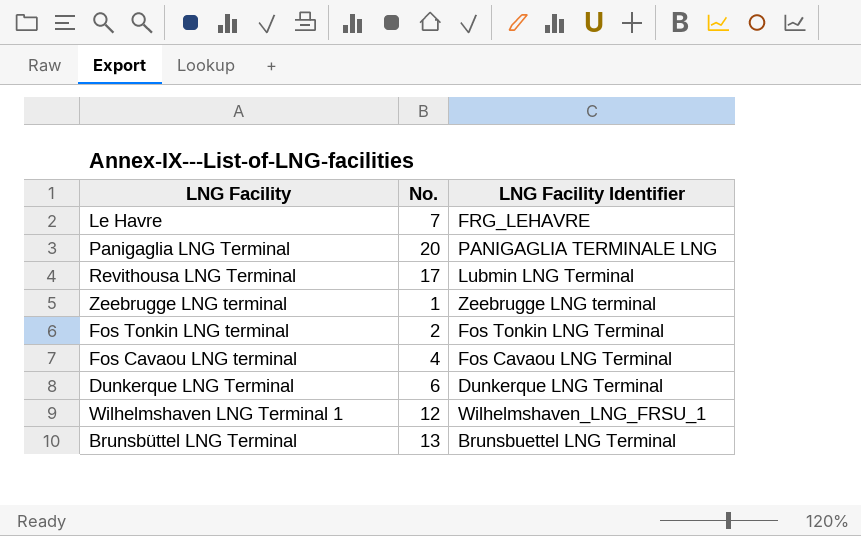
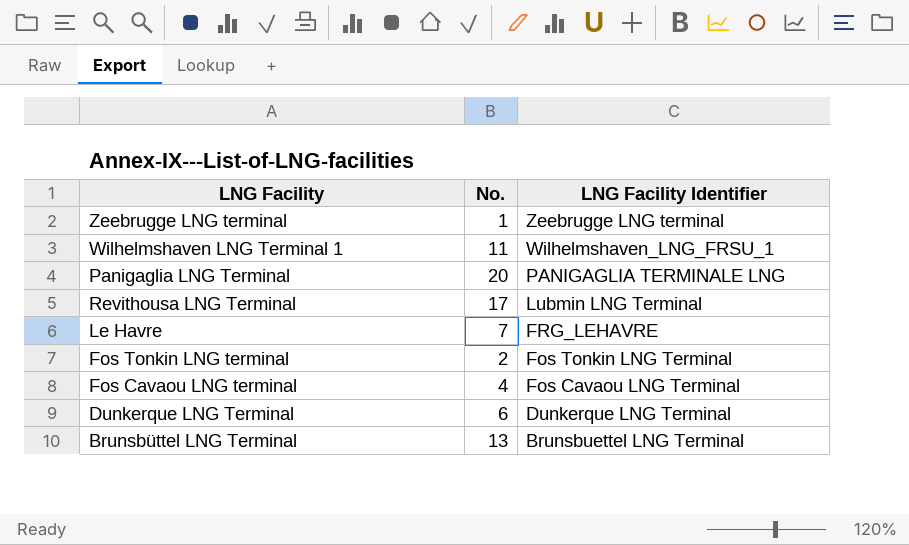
row order: none -> LNG Facility Identifier descending
Wilhelmshaven LNG Terminal 1 | No.: 12 -> 11

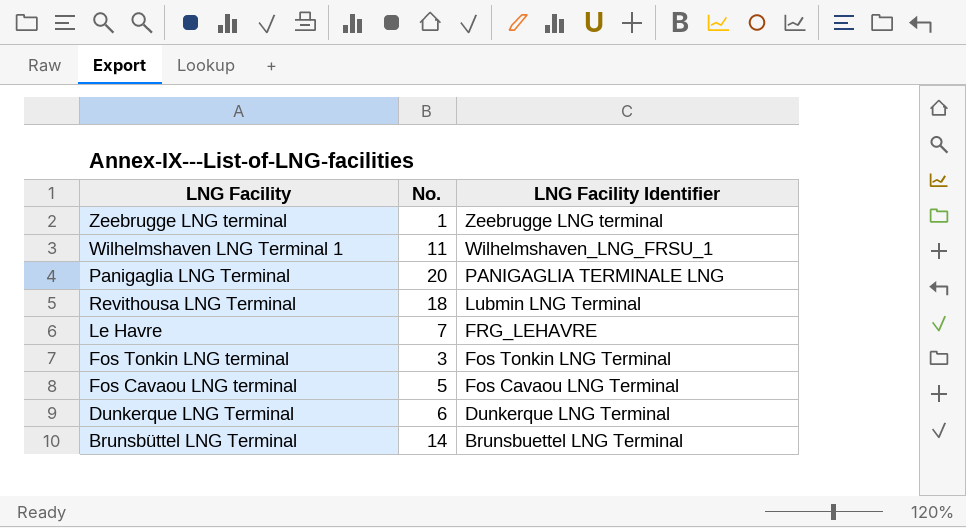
Revithousa LNG Terminal | No.: 17 -> 18
Fos Tonkin LNG terminal | No.: 2 -> 3
Fos Cavaou LNG terminal | No.: 4 -> 5
Brunsbüttel LNG Terminal | No.: 13 -> 14

